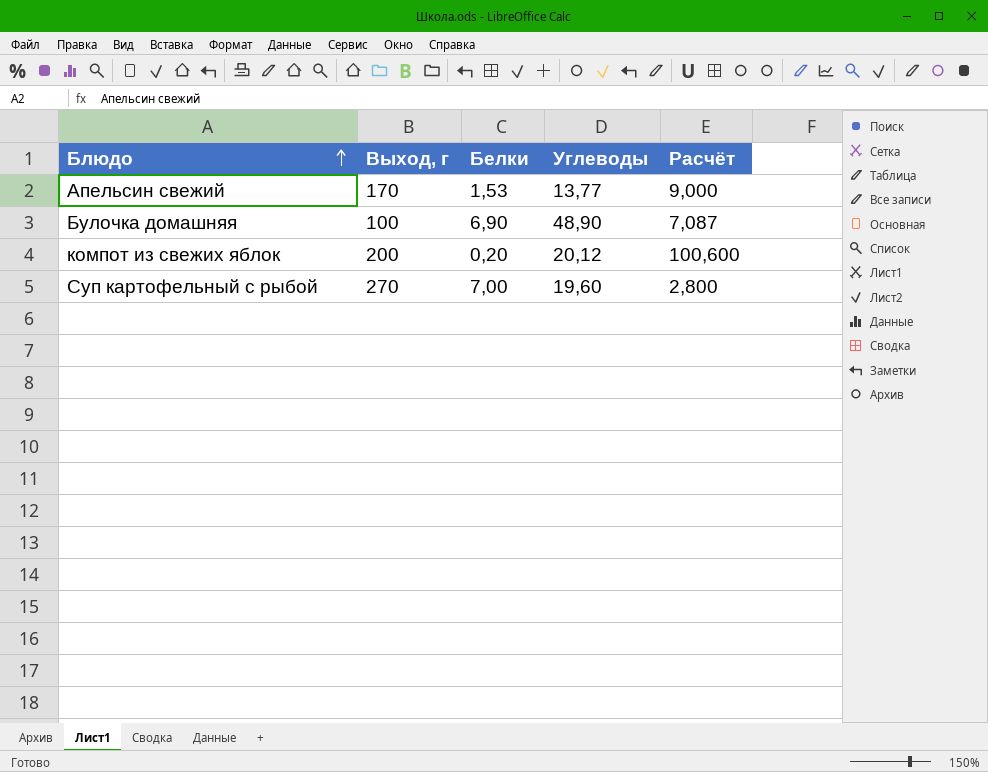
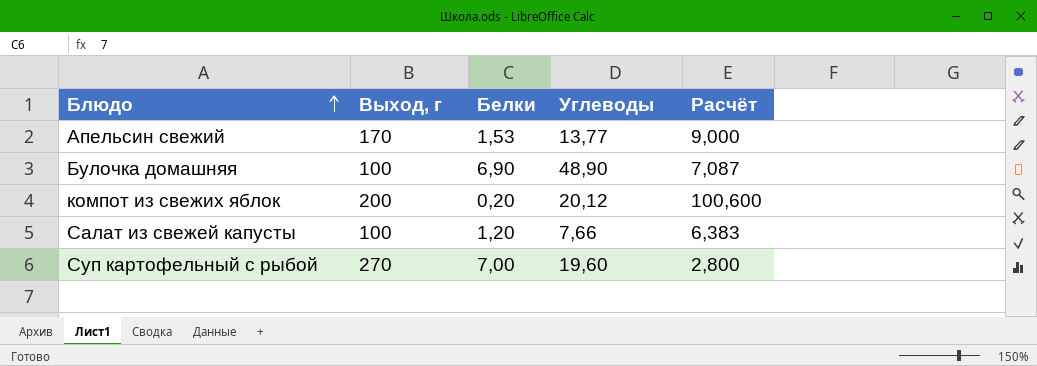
row Салат из свежей капусты: none -> 100 | 1,20 | 7,66 | 6,383

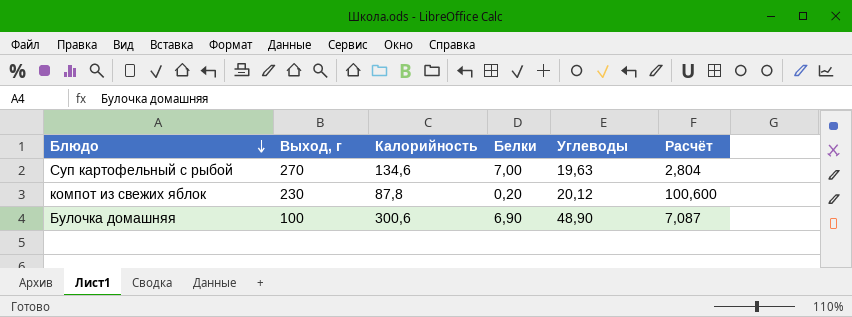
row order: Блюдо ascending -> Блюдо descending
column Калорийность | position: none -> 3
row Апельсин свежий: 170 | 1,53 | 13,77 | 9,000 -> none
row Салат из свежей капусты: 100 | 1,20 | 7,66 | 6,383 -> none
Суп картофельный с рыбой | Углеводы: 19,60 -> 19,63
Суп картофельный с рыбой | Расчёт: 2,800 -> 2,804
компот из свежих яблок | Выход, г: 200 -> 230

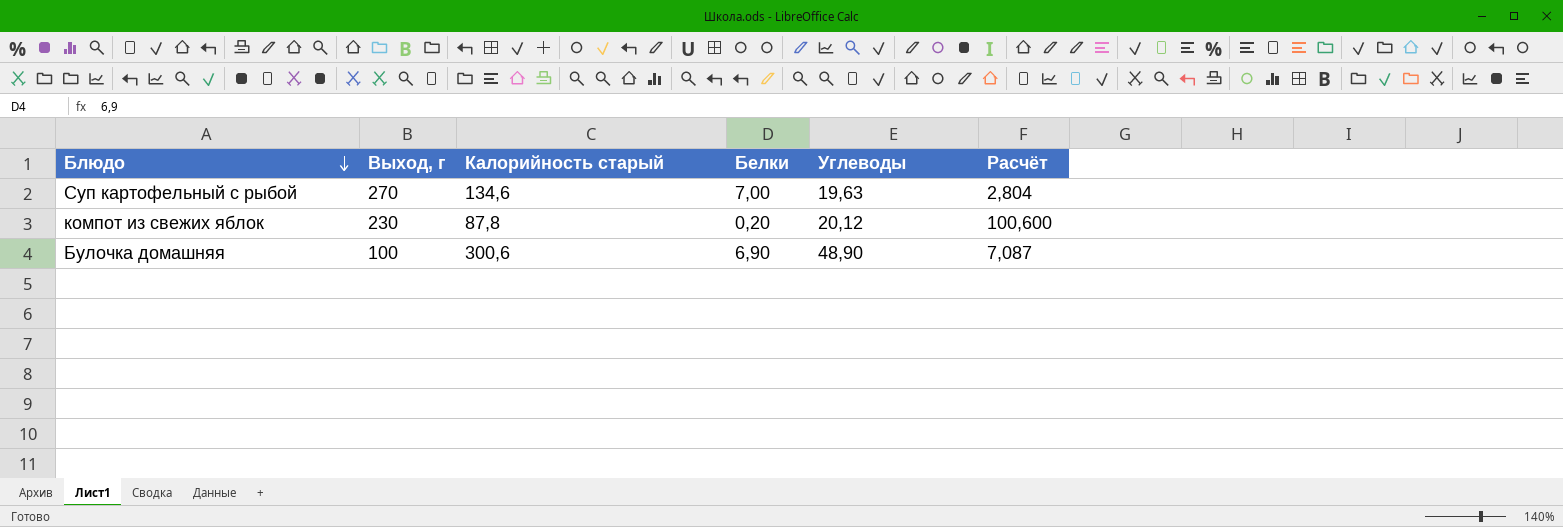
column name: Калорийность -> Калорийность старый

